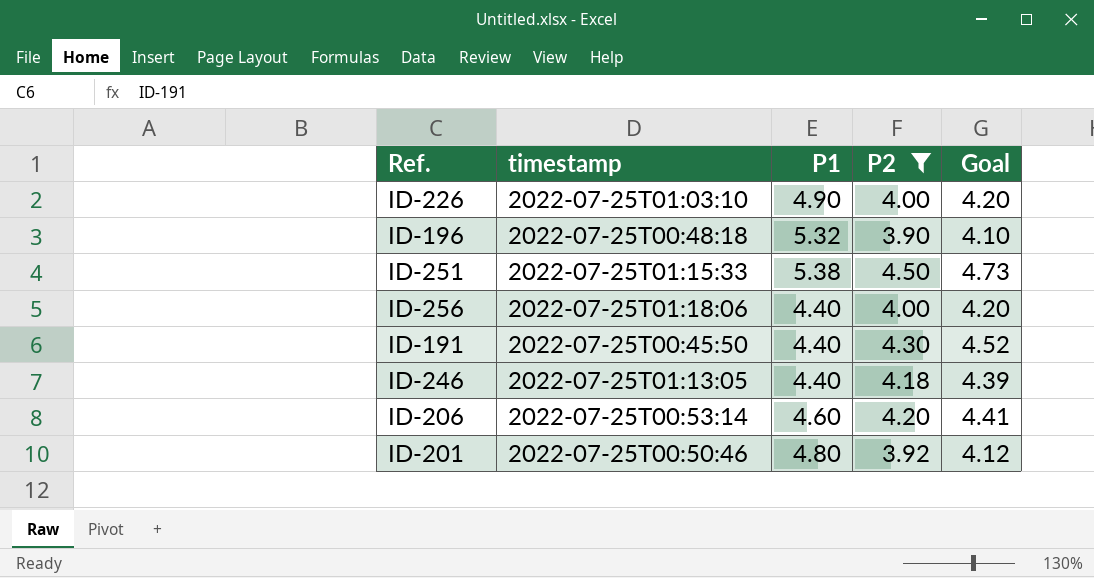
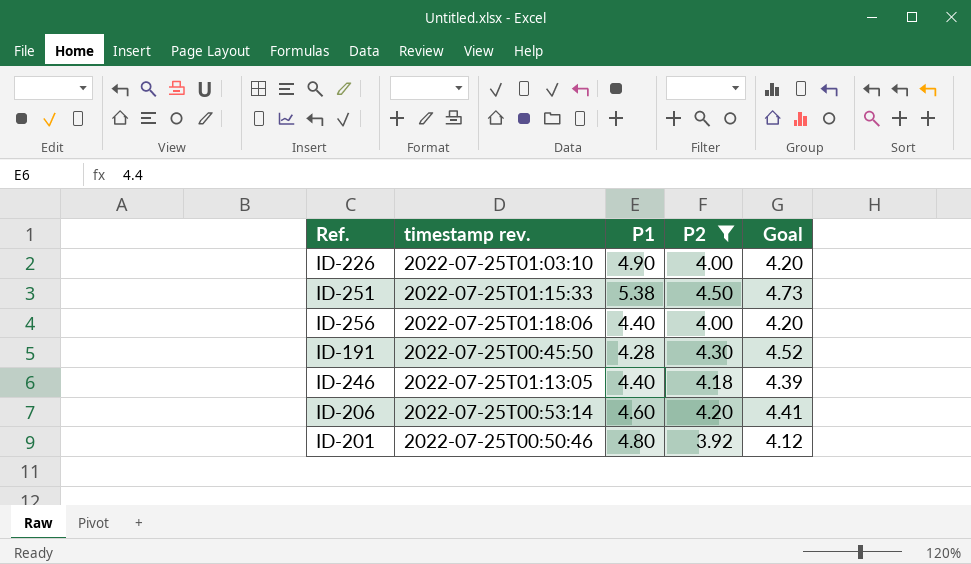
column name: timestamp -> timestamp rev.
row ID-196: 2022-07-25T00:48:18 | 5.32 | 3.90 | 4.10 -> none
ID-191 | P1: 4.40 -> 4.28

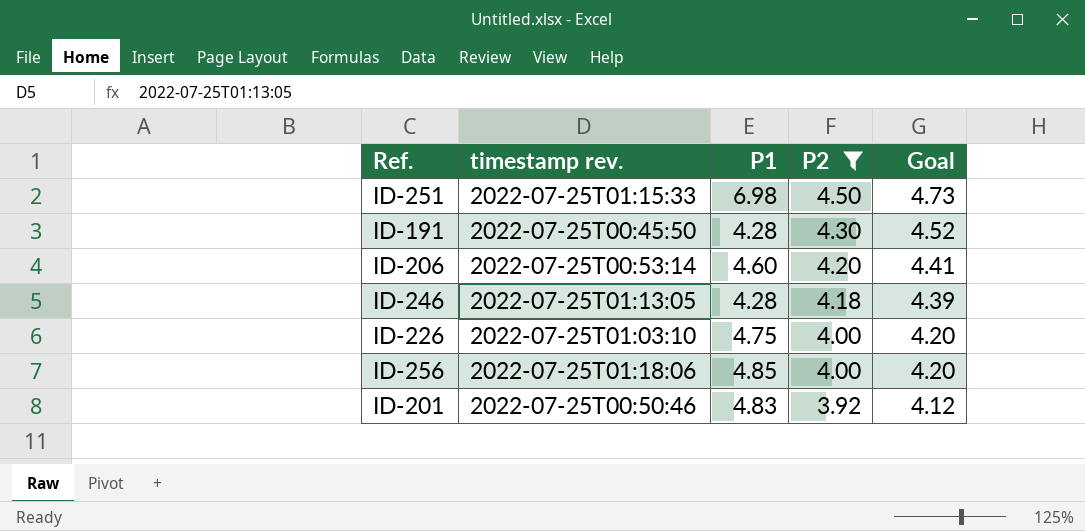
row order: none -> P2 descending
ID-251 | P1: 5.38 -> 6.98
ID-246 | P1: 4.40 -> 4.28
ID-226 | P1: 4.90 -> 4.75
ID-256 | P1: 4.40 -> 4.85
ID-201 | P1: 4.80 -> 4.83

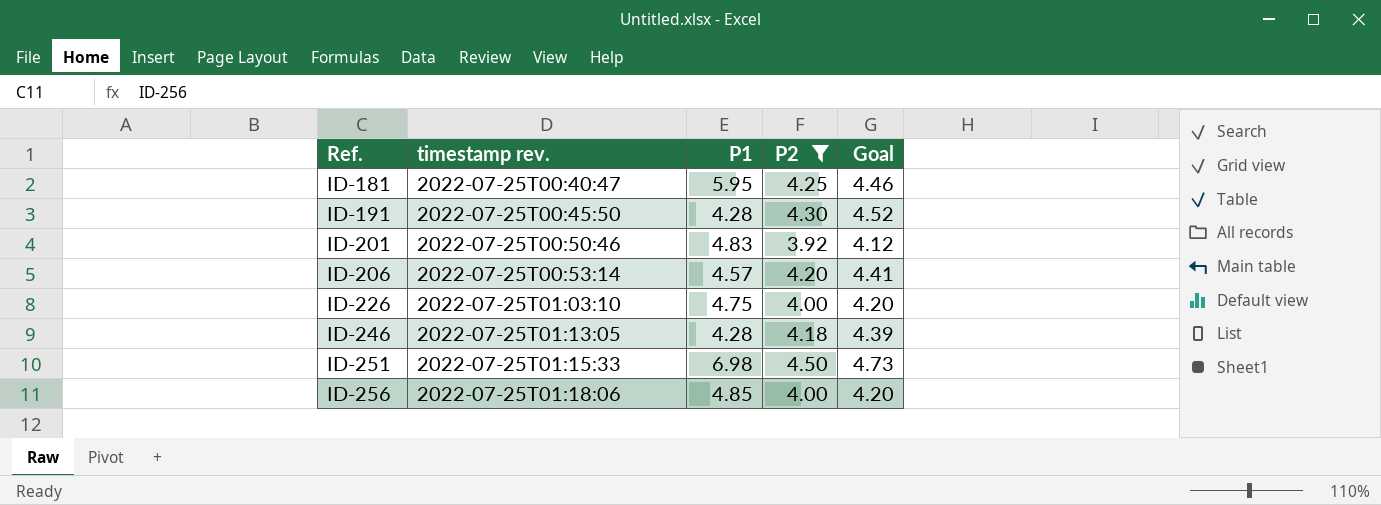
row order: P2 descending -> Ref. ascending
row ID-181: none -> 2022-07-25T00:40:47 | 5.95 | 4.25 | 4.46
ID-206 | P1: 4.60 -> 4.57

